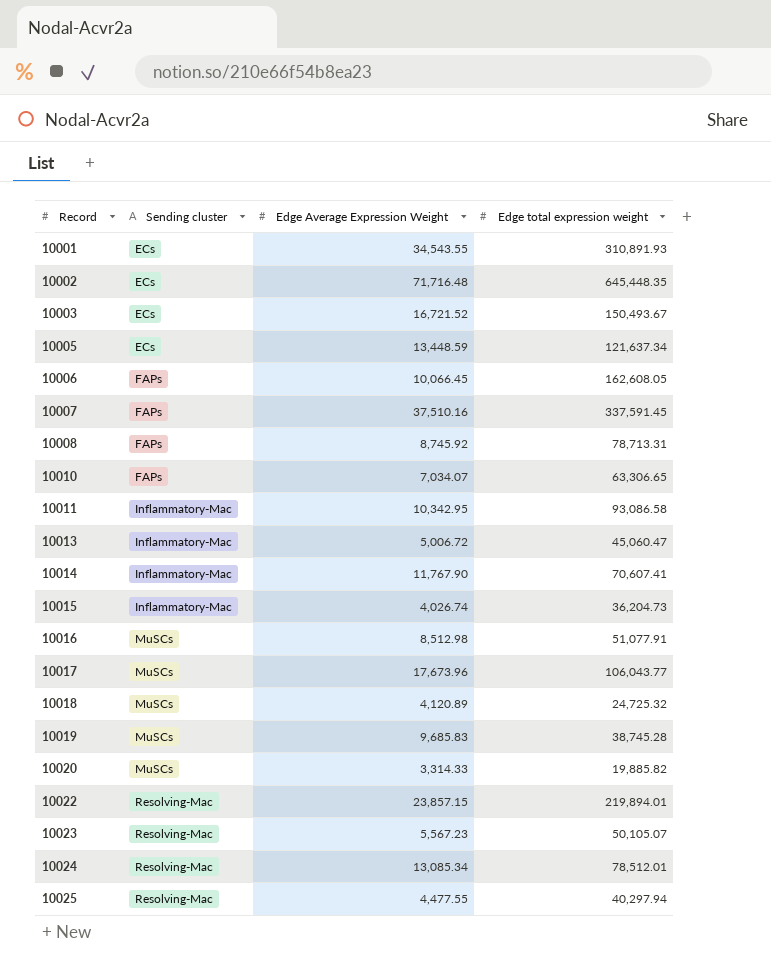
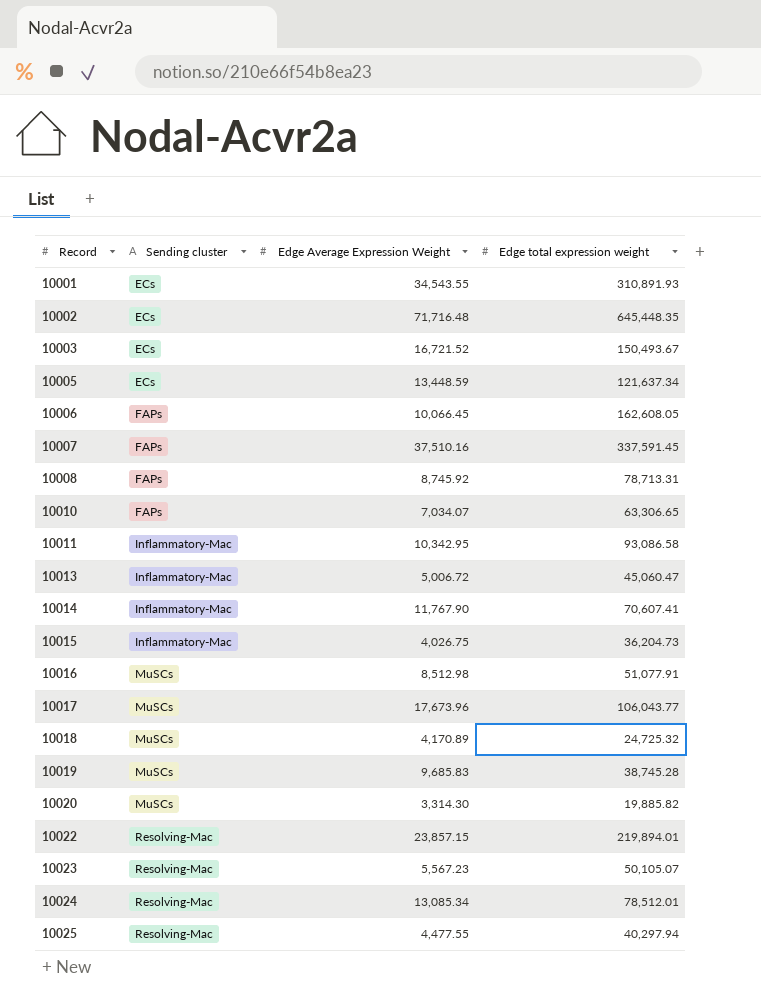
10015 | Edge Average Expression Weight: 4,026.74 -> 4,026.75
10018 | Edge Average Expression Weight: 4,120.89 -> 4,170.89
10020 | Edge Average Expression Weight: 3,314.33 -> 3,314.30

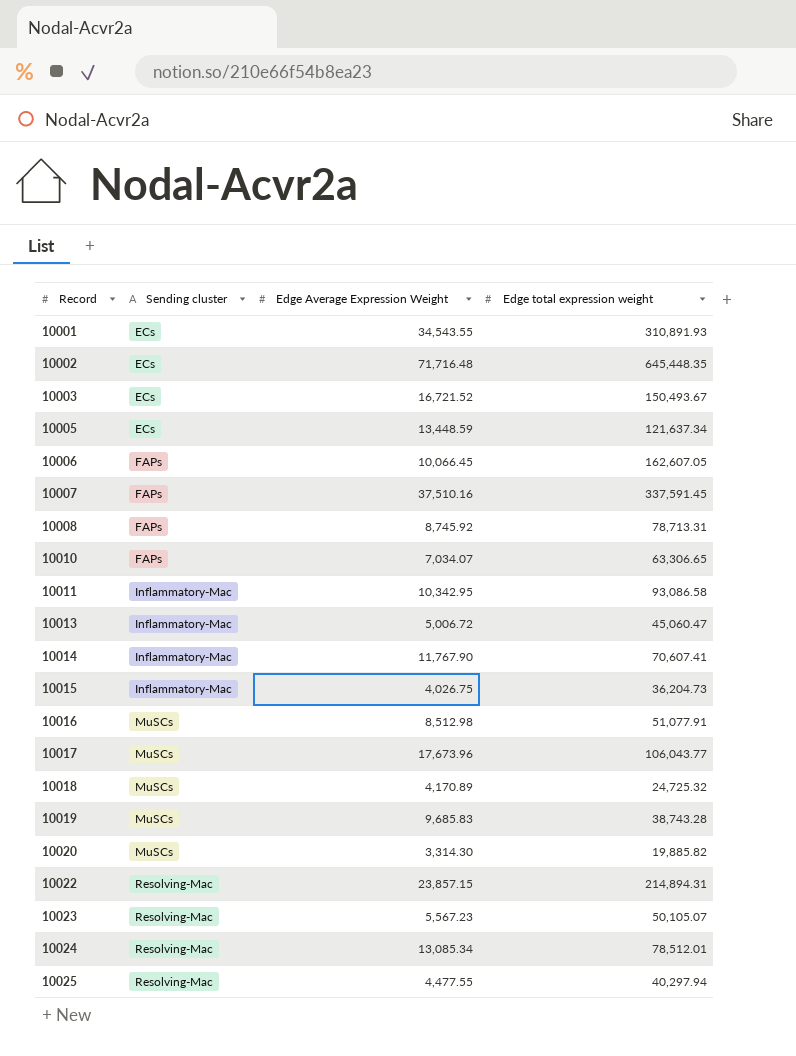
10006 | Edge total expression weight: 162,608.05 -> 162,607.05
10019 | Edge total expression weight: 38,745.28 -> 38,743.28
10022 | Edge total expression weight: 219,894.01 -> 214,894.31

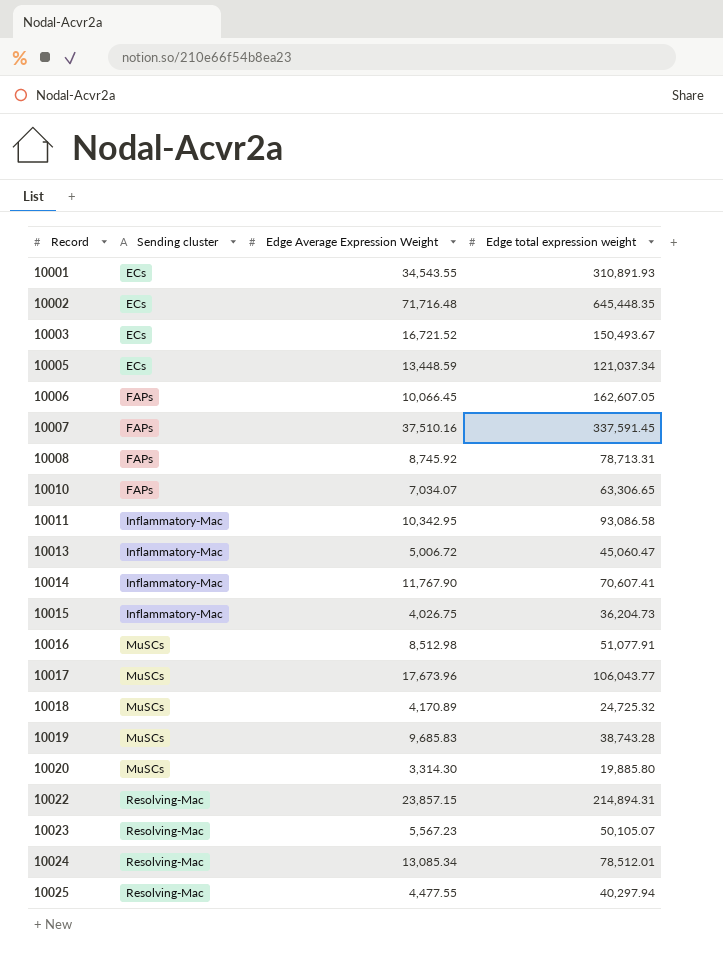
10005 | Edge total expression weight: 121,637.34 -> 121,037.34
10020 | Edge total expression weight: 19,885.82 -> 19,885.80

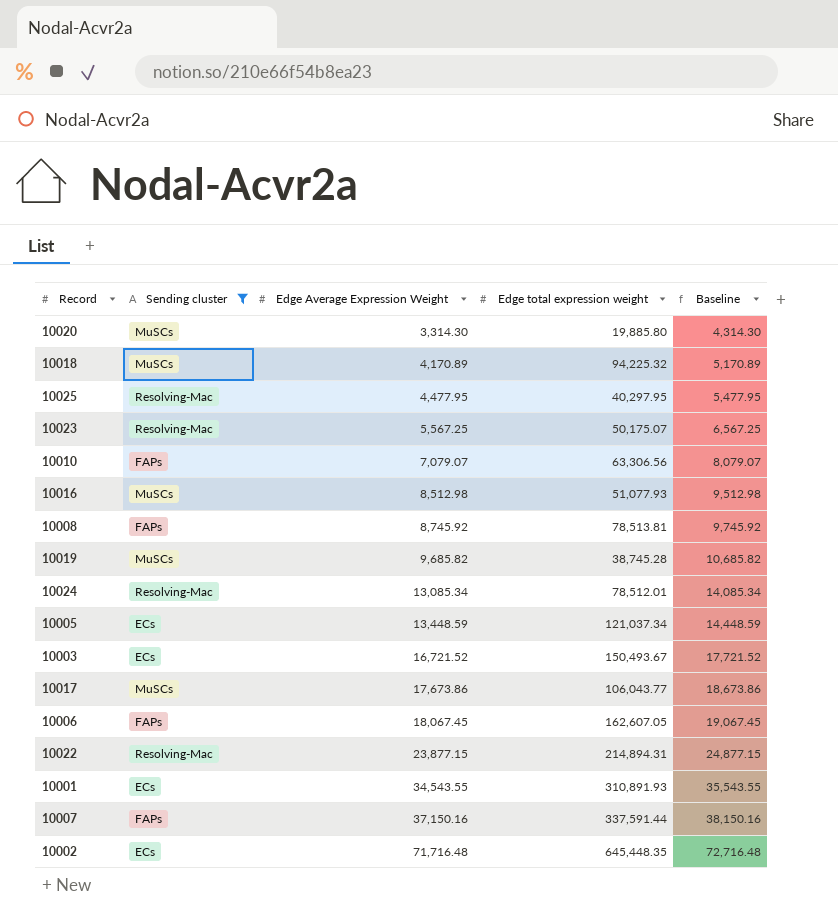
filter: none -> Sending cluster != Inflammatory-Mac
row order: Record ascending -> Edge Average Expression Weight ascending
column Baseline | formula: none -> [Edge Average Expression Weight] + 1000
10018 | Edge total expression weight: 24,725.32 -> 94,225.32
10025 | Edge Average Expression Weight: 4,477.55 -> 4,477.95
10025 | Edge total expression weight: 40,297.94 -> 40,297.95
10023 | Edge Average Expression Weight: 5,567.23 -> 5,567.25
10023 | Edge total expression weight: 50,105.07 -> 50,175.07
10010 | Edge Average Expression Weight: 7,034.07 -> 7,079.07
10010 | Edge total expression weight: 63,306.65 -> 63,306.56
10016 | Edge total expression weight: 51,077.91 -> 51,077.93
10008 | Edge total expression weight: 78,713.31 -> 78,513.81
10019 | Edge Average Expression Weight: 9,685.83 -> 9,685.82
10019 | Edge total expression weight: 38,743.28 -> 38,745.28
10017 | Edge Average Expression Weight: 17,673.96 -> 17,673.86
10006 | Edge Average Expression Weight: 10,066.45 -> 18,067.45
10022 | Edge Average Expression Weight: 23,857.15 -> 23,877.15
10007 | Edge Average Expression Weight: 37,510.16 -> 37,150.16
10007 | Edge total expression weight: 337,591.45 -> 337,591.44

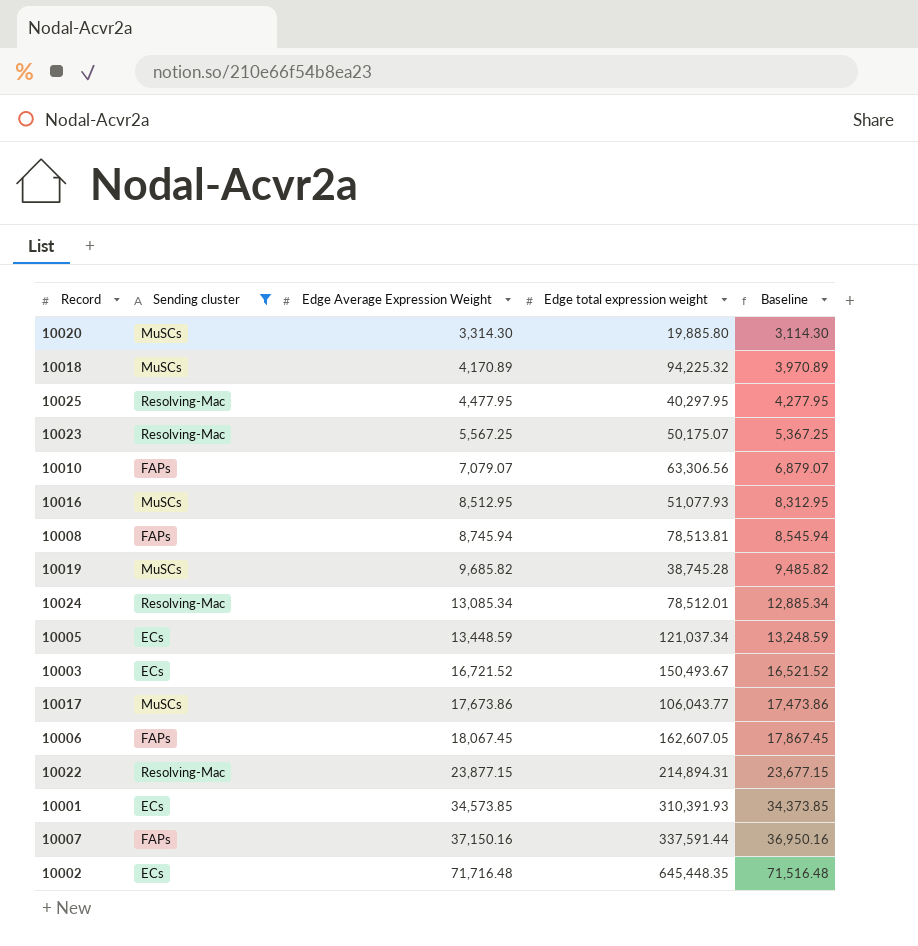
column Baseline | formula: [Edge Average Expression Weight] + 1000 -> [Edge Average Expression Weight] - 200
10016 | Edge Average Expression Weight: 8,512.98 -> 8,512.95
10008 | Edge Average Expression Weight: 8,745.92 -> 8,745.94
10001 | Edge Average Expression Weight: 34,543.55 -> 34,573.85
10001 | Edge total expression weight: 310,891.93 -> 310,391.93

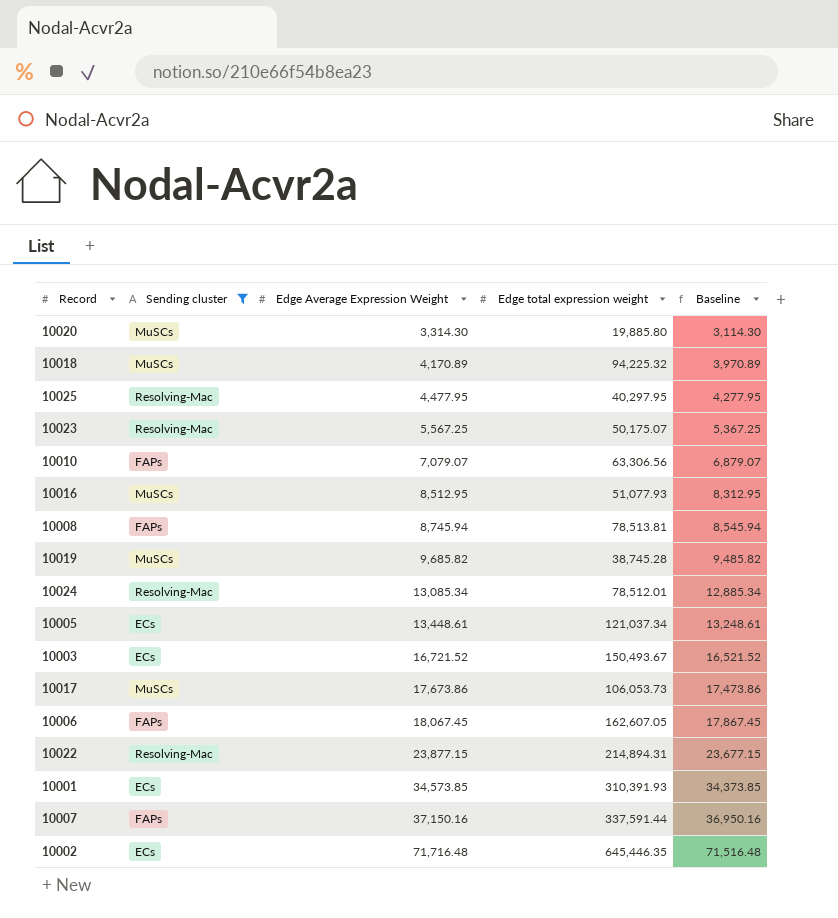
10005 | Edge Average Expression Weight: 13,448.59 -> 13,448.61
10005 | Baseline: 13,248.59 -> 13,248.61
10017 | Edge total expression weight: 106,043.77 -> 106,053.73
10002 | Edge total expression weight: 645,448.35 -> 645,446.35

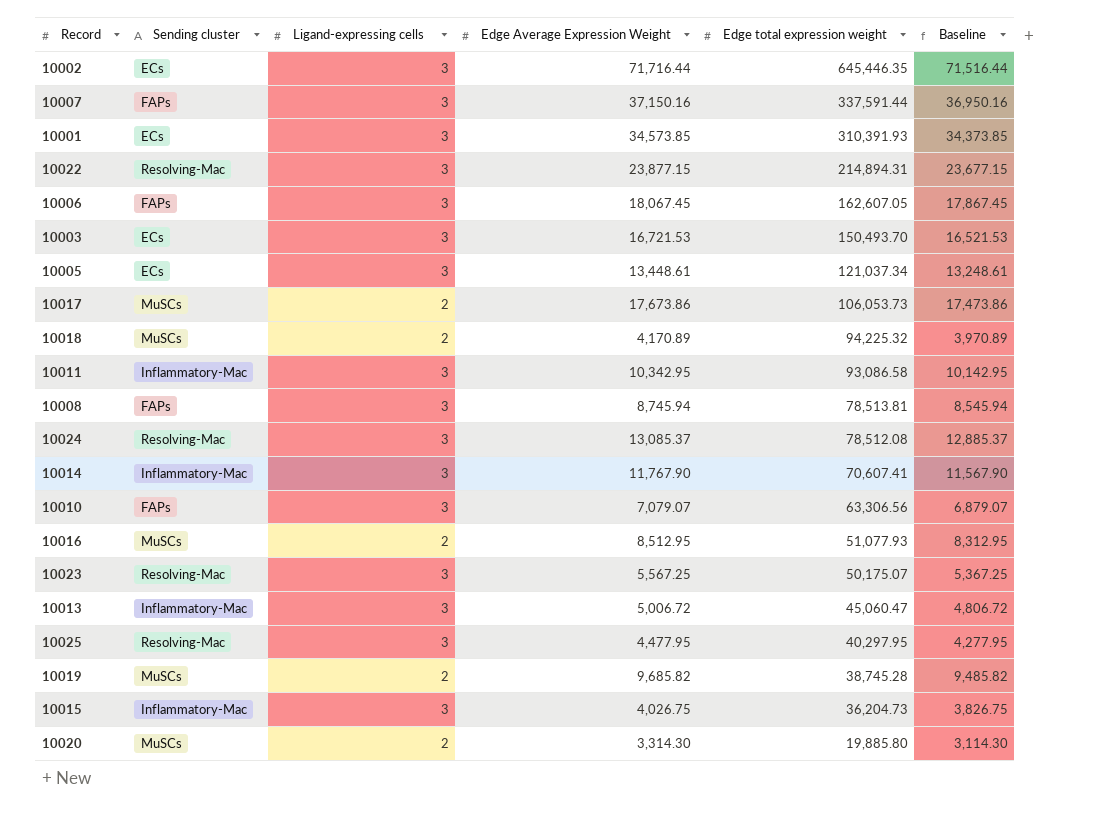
filter: Sending cluster != Inflammatory-Mac -> none
row order: Edge Average Expression Weight ascending -> Edge total expression weight descending
column Ligand-expressing cells | position: none -> 3
10002 | Edge Average Expression Weight: 71,716.48 -> 71,716.44
10002 | Baseline: 71,516.48 -> 71,516.44
10003 | Edge Average Expression Weight: 16,721.52 -> 16,721.53
10003 | Edge total expression weight: 150,493.67 -> 150,493.70
10003 | Baseline: 16,521.52 -> 16,521.53
10024 | Edge Average Expression Weight: 13,085.34 -> 13,085.37
10024 | Edge total expression weight: 78,512.01 -> 78,512.08
10024 | Baseline: 12,885.34 -> 12,885.37

